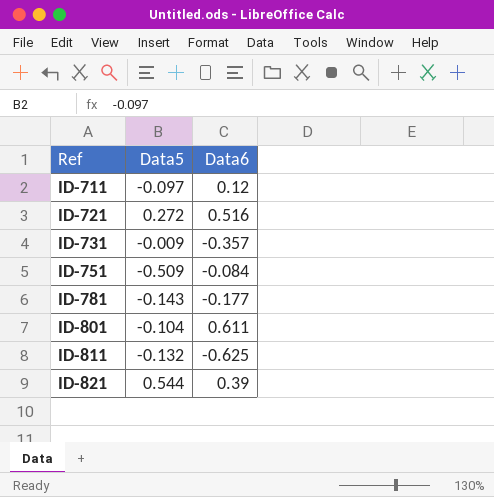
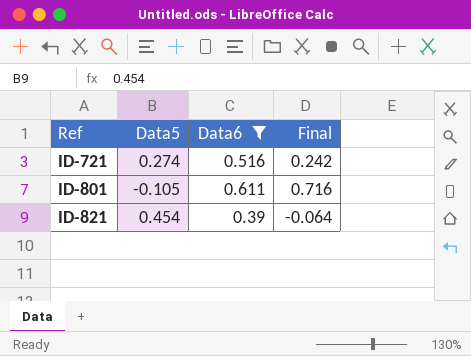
filter: none -> Data6 >= 0.39
column Final | formula: none -> [Data6] - [Data5]
ID-721 | Data5: 0.272 -> 0.274
ID-801 | Data5: -0.104 -> -0.105
ID-821 | Data5: 0.544 -> 0.454

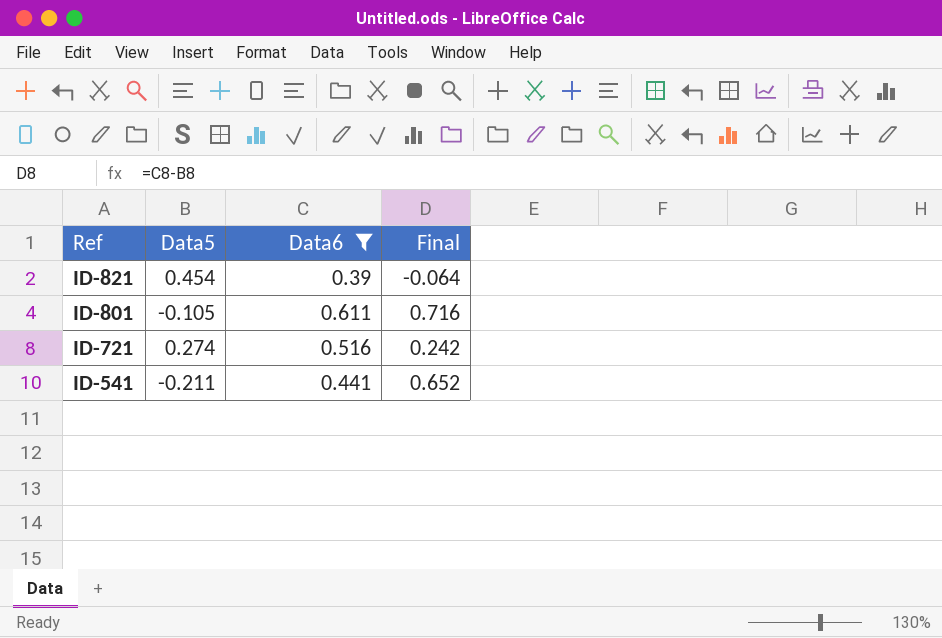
row order: Ref ascending -> Ref descending
row ID-541: none -> -0.211 | 0.441 | 0.652

